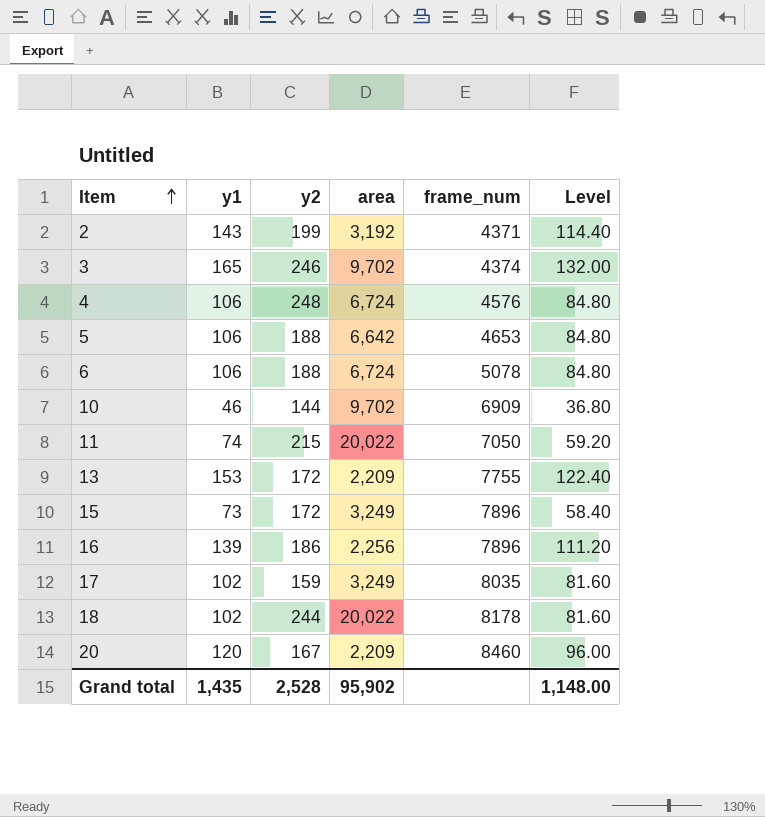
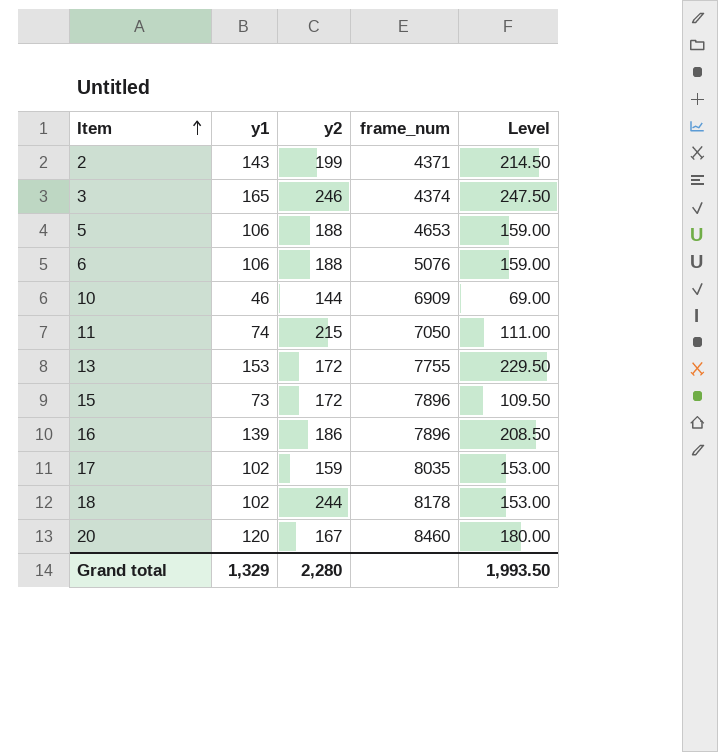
column area | position: 4 -> none
column Level | formula: [y1] * 0.8 -> [y1] * 1.5
row 4: 106 | 248 | 6,724 | 4576 | 84.80 -> none
6 | frame_num: 5078 -> 5076
Grand total | y1: 1,435 -> 1,329
Grand total | y2: 2,528 -> 2,280
Grand total | Level: 1,148.00 -> 1,993.50

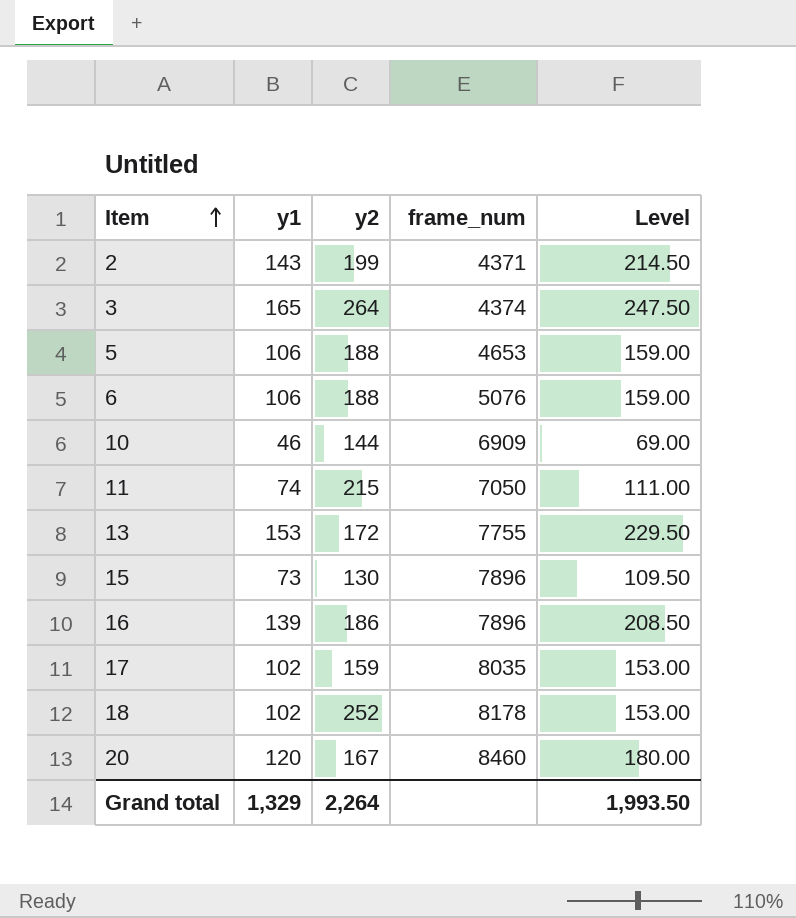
3 | y2: 246 -> 264
15 | y2: 172 -> 130
18 | y2: 244 -> 252
Grand total | y2: 2,280 -> 2,264

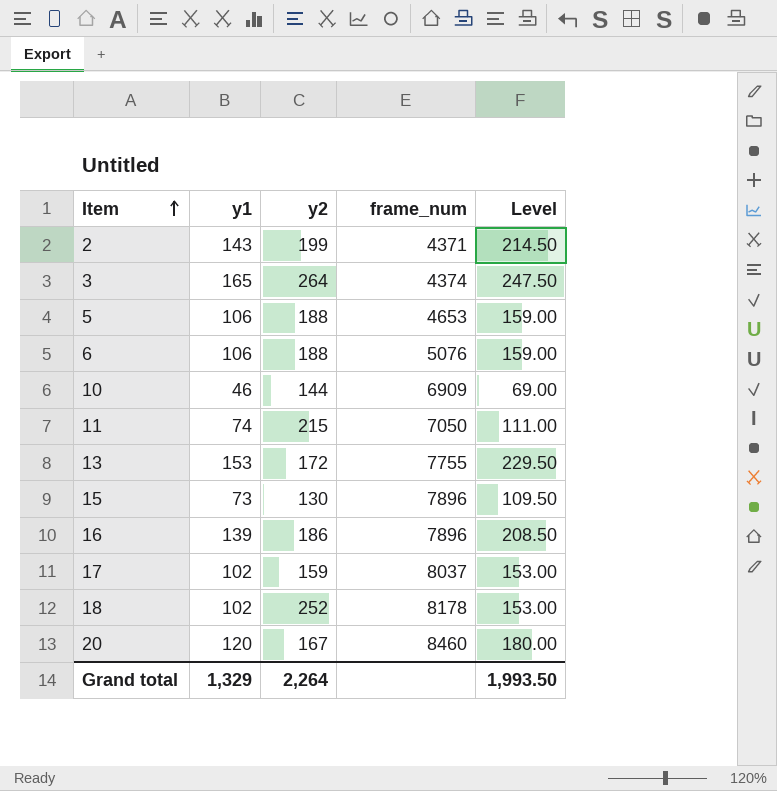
17 | frame_num: 8035 -> 8037

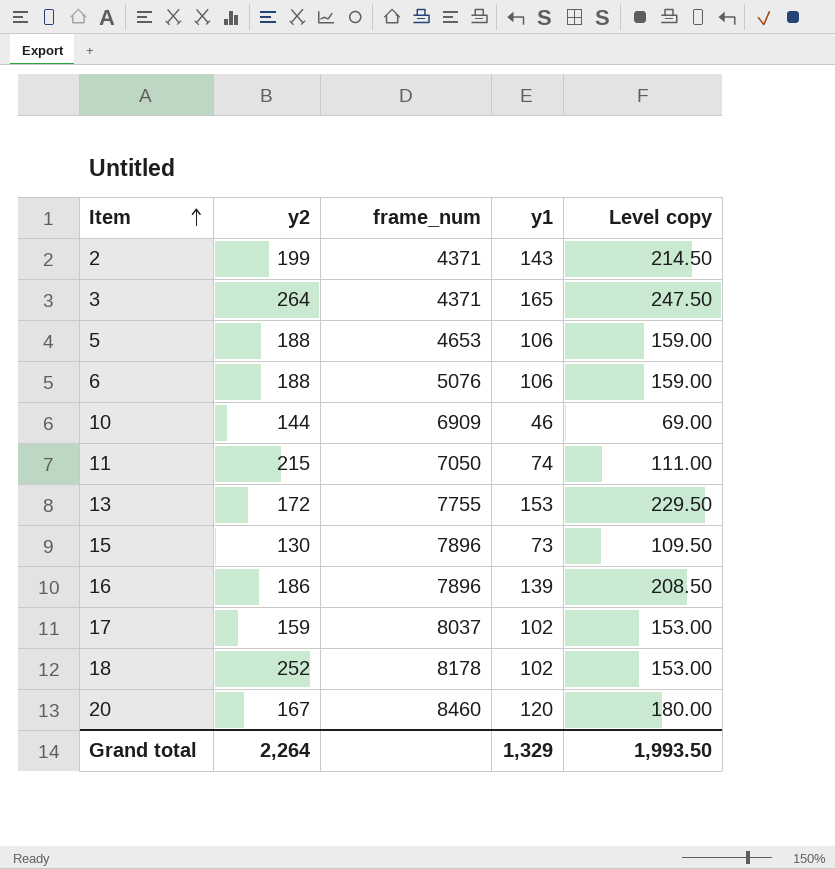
column y1 | position: 2 -> 4
column name: Level -> Level copy
3 | frame_num: 4374 -> 4371

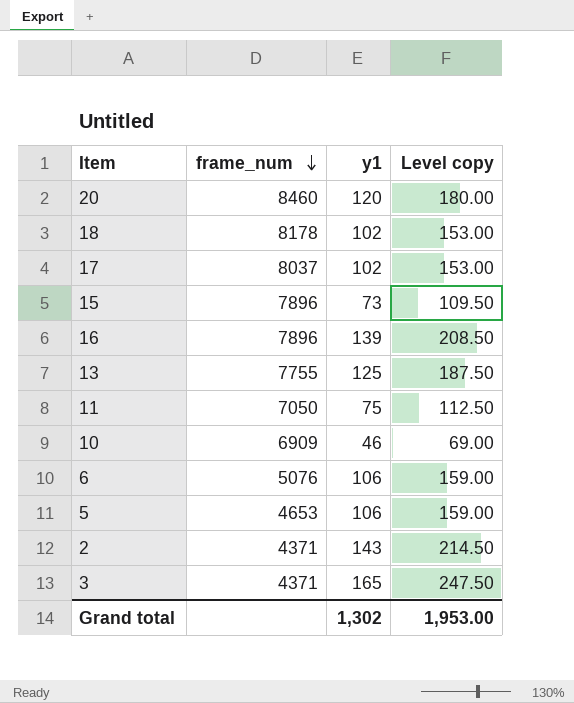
row order: Item ascending -> frame_num descending
column y2 | position: 2 -> none
13 | y1: 153 -> 125
13 | Level copy: 229.50 -> 187.50
11 | y1: 74 -> 75
11 | Level copy: 111.00 -> 112.50
Grand total | y1: 1,329 -> 1,302
Grand total | Level copy: 1,993.50 -> 1,953.00

